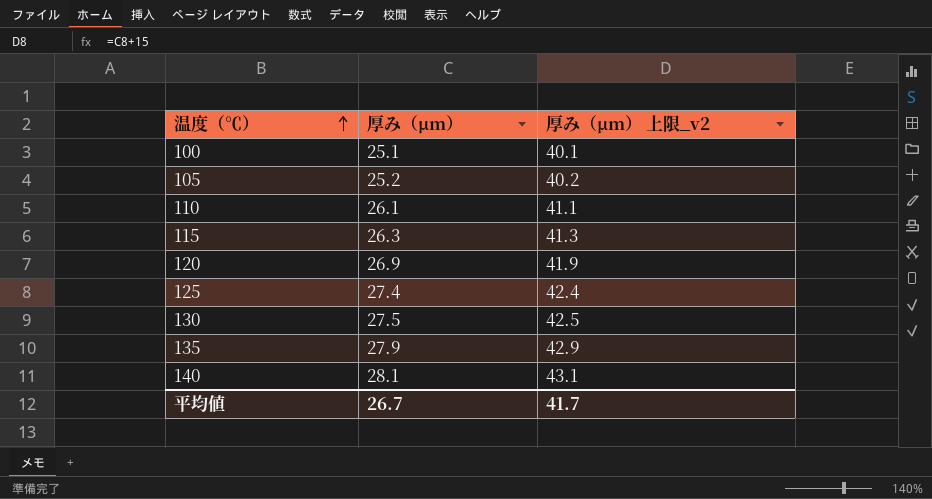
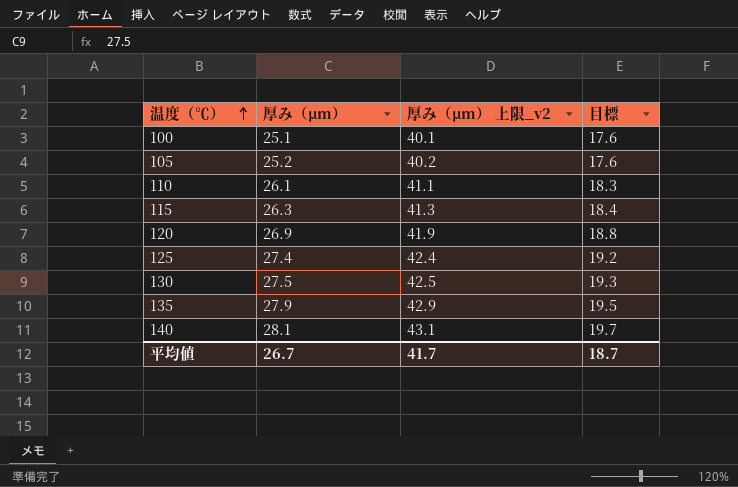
column 目標 | formula: none -> [厚み（μm）] * 0.7

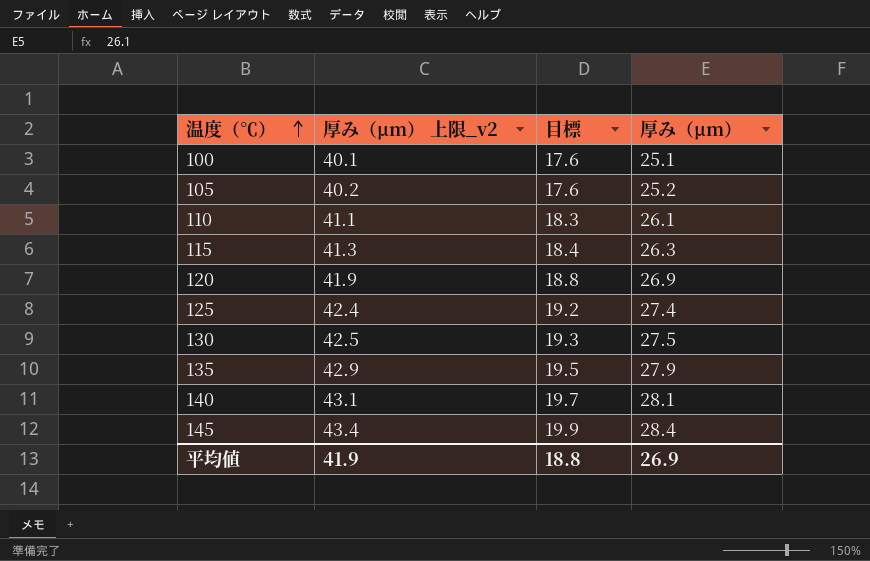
column 厚み（μm） | position: 2 -> 4
row 145: none -> 43.4 | 19.9 | 28.4
平均値 | 厚み（μm） 上限_v2: 41.7 -> 41.9
平均値 | 目標: 18.7 -> 18.8
平均値 | 厚み（μm）: 26.7 -> 26.9

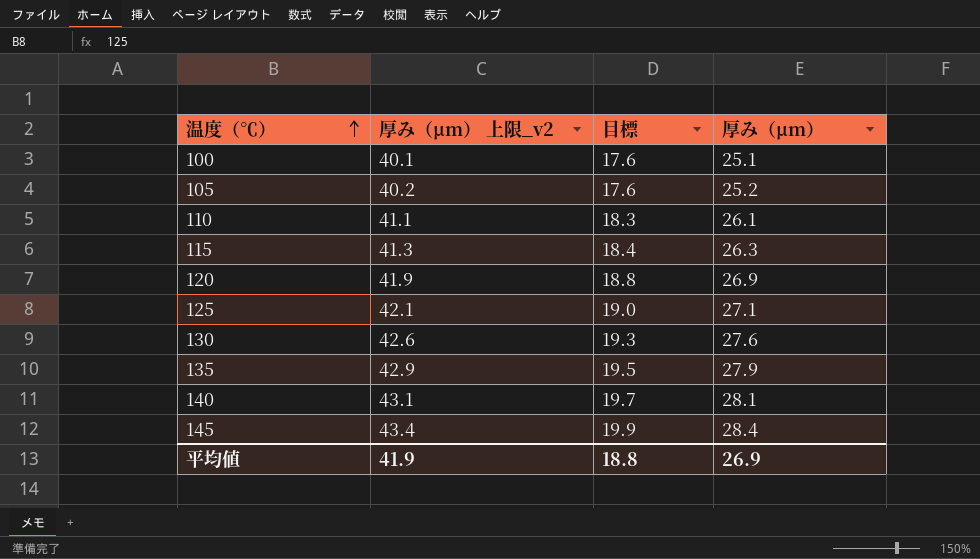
125 | 厚み（μm） 上限_v2: 42.4 -> 42.1
125 | 目標: 19.2 -> 19.0
125 | 厚み（μm）: 27.4 -> 27.1
130 | 厚み（μm） 上限_v2: 42.5 -> 42.6
130 | 厚み（μm）: 27.5 -> 27.6

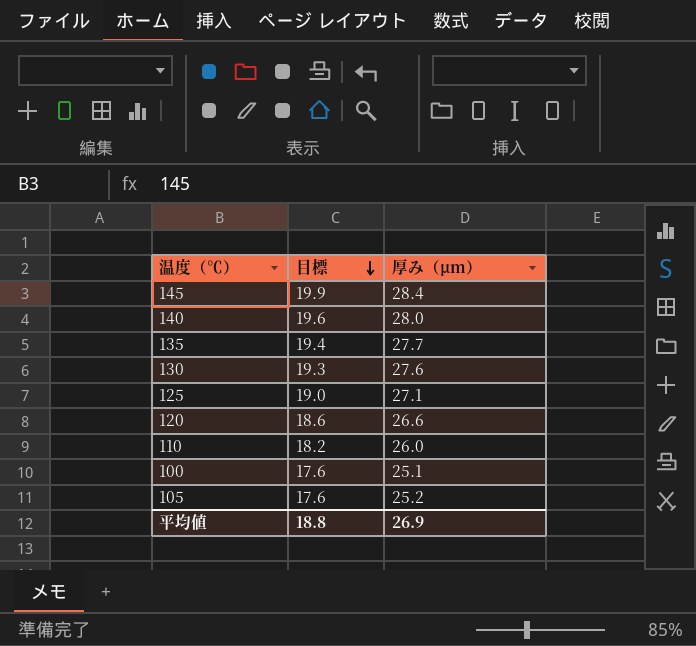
row order: 温度（℃） ascending -> 目標 descending
column 厚み（μm） 上限_v2 | formula: [厚み（μm）] + 15 -> none
row 115: 41.3 | 18.4 | 26.3 -> none
140 | 目標: 19.7 -> 19.6
140 | 厚み（μm）: 28.1 -> 28.0
135 | 目標: 19.5 -> 19.4
135 | 厚み（μm）: 27.9 -> 27.7
120 | 目標: 18.8 -> 18.6
120 | 厚み（μm）: 26.9 -> 26.6
110 | 目標: 18.3 -> 18.2
110 | 厚み（μm）: 26.1 -> 26.0

